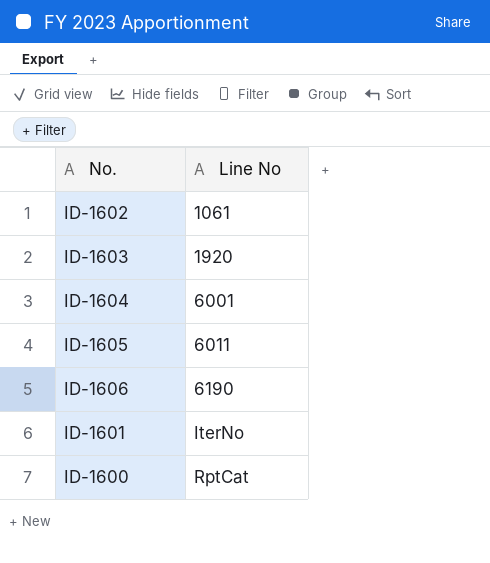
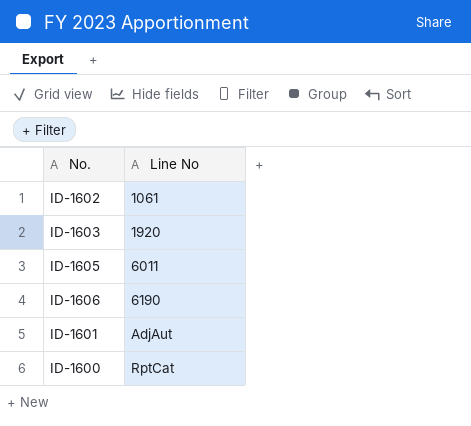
row ID-1604: 6001 -> none
ID-1601 | Line No: IterNo -> AdjAut

